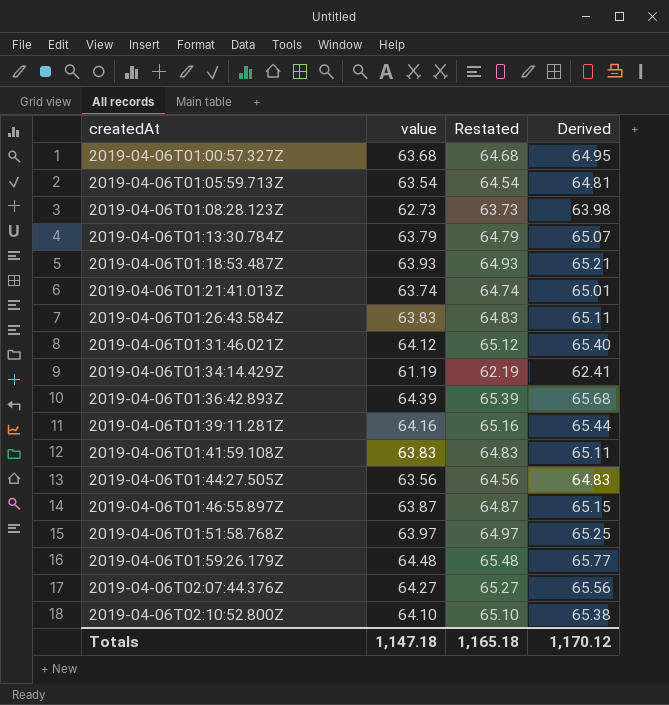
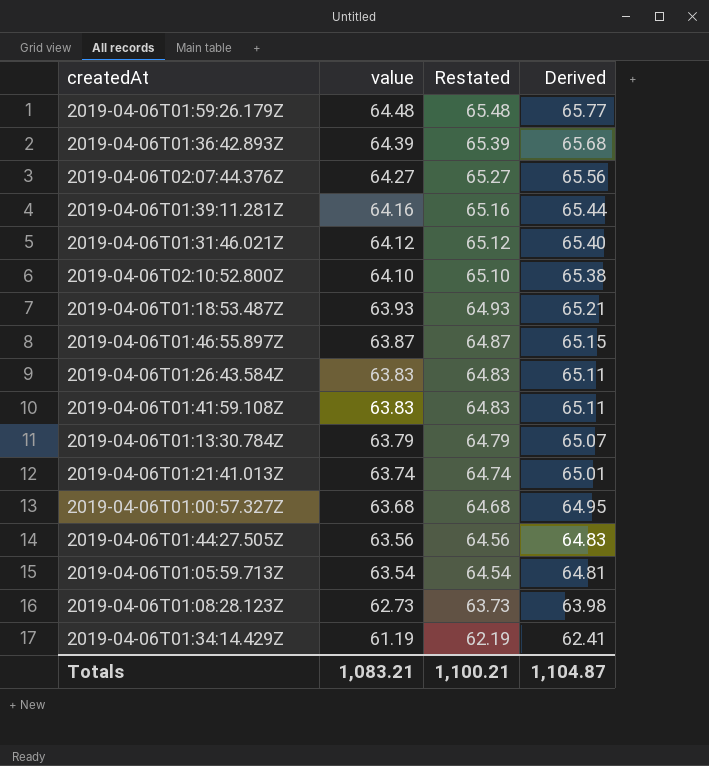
row order: createdAt ascending -> value descending
row 2019-04-06T01:51:58.768Z: 63.97 | 64.97 | 65.25 -> none
Totals | value: 1,147.18 -> 1,083.21
Totals | Restated: 1,165.18 -> 1,100.21
Totals | Derived: 1,170.12 -> 1,104.87

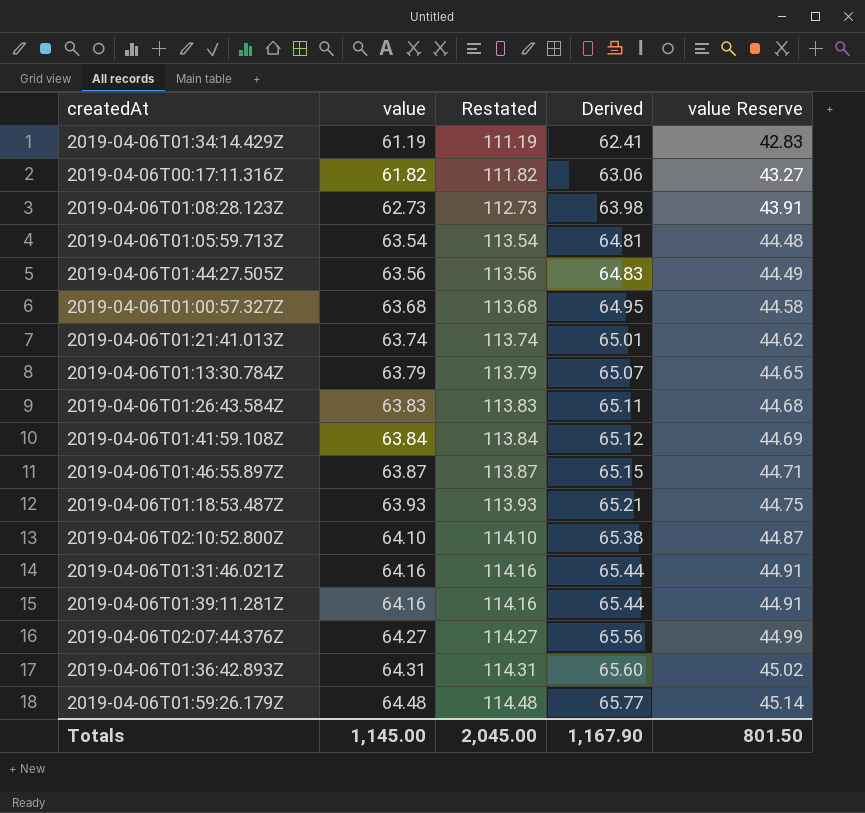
row order: value descending -> value ascending
column Restated | formula: [value] + 1 -> [value] + 50
column value Reserve | formula: none -> [value] * 0.7
row 2019-04-06T00:17:11.316Z: none -> 61.82 | 111.82 | 63.06 | 43.27
2019-04-06T01:41:59.108Z | value: 63.83 -> 63.84
2019-04-06T01:41:59.108Z | Derived: 65.11 -> 65.12
2019-04-06T01:31:46.021Z | value: 64.12 -> 64.16
2019-04-06T01:31:46.021Z | Derived: 65.40 -> 65.44
2019-04-06T01:36:42.893Z | value: 64.39 -> 64.31
2019-04-06T01:36:42.893Z | Derived: 65.68 -> 65.60
Totals | value: 1,083.21 -> 1,145.00
Totals | Restated: 1,100.21 -> 2,045.00
Totals | Derived: 1,104.87 -> 1,167.90

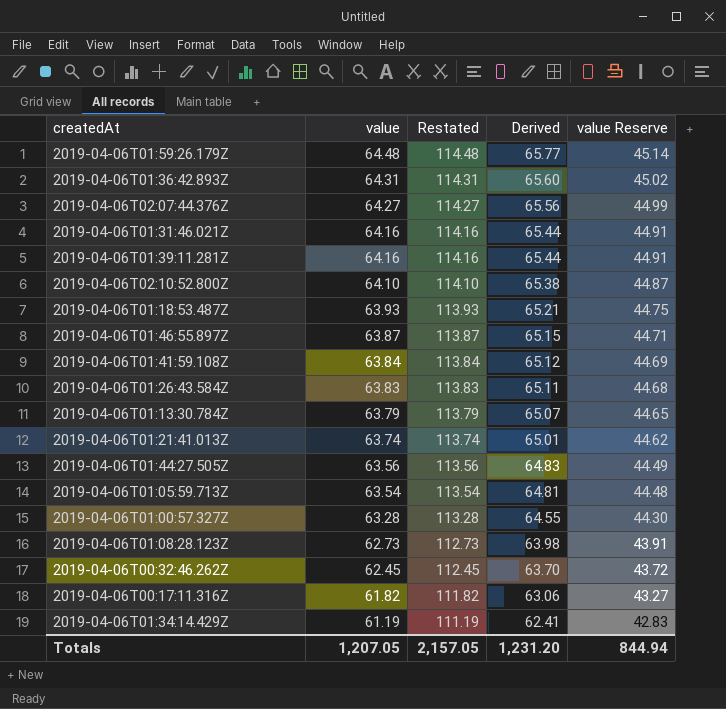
row order: value ascending -> value descending
2019-04-06T01:00:57.327Z | value: 63.68 -> 63.28
2019-04-06T01:00:57.327Z | Restated: 113.68 -> 113.28
2019-04-06T01:00:57.327Z | Derived: 64.95 -> 64.55
2019-04-06T01:00:57.327Z | value Reserve: 44.58 -> 44.30
row 2019-04-06T00:32:46.262Z: none -> 62.45 | 112.45 | 63.70 | 43.72
Totals | value: 1,145.00 -> 1,207.05
Totals | Restated: 2,045.00 -> 2,157.05
Totals | Derived: 1,167.90 -> 1,231.20
Totals | value Reserve: 801.50 -> 844.94

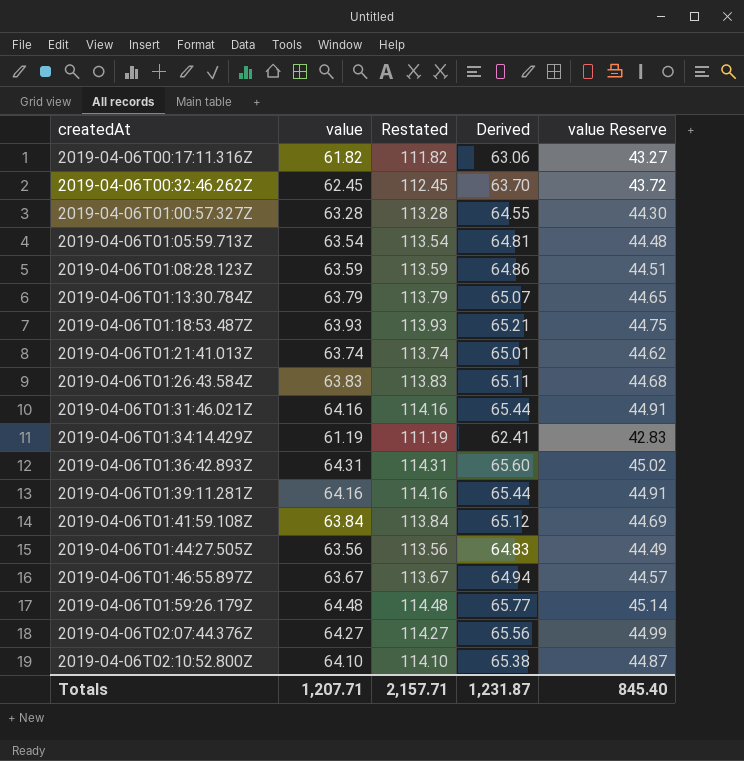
row order: value descending -> createdAt ascending
2019-04-06T01:08:28.123Z | value: 62.73 -> 63.59
2019-04-06T01:08:28.123Z | Restated: 112.73 -> 113.59
2019-04-06T01:08:28.123Z | Derived: 63.98 -> 64.86
2019-04-06T01:08:28.123Z | value Reserve: 43.91 -> 44.51
2019-04-06T01:46:55.897Z | value: 63.87 -> 63.67
2019-04-06T01:46:55.897Z | Restated: 113.87 -> 113.67
2019-04-06T01:46:55.897Z | Derived: 65.15 -> 64.94
2019-04-06T01:46:55.897Z | value Reserve: 44.71 -> 44.57
Totals | value: 1,207.05 -> 1,207.71
Totals | Restated: 2,157.05 -> 2,157.71
Totals | Derived: 1,231.20 -> 1,231.87
Totals | value Reserve: 844.94 -> 845.40

